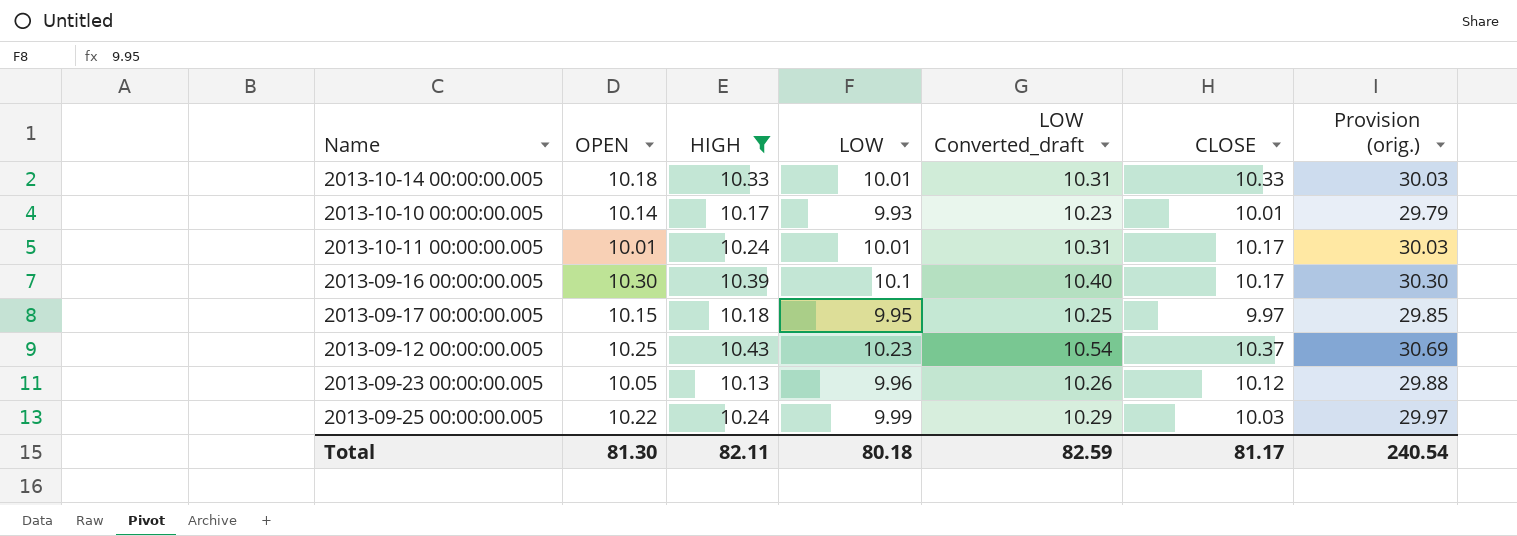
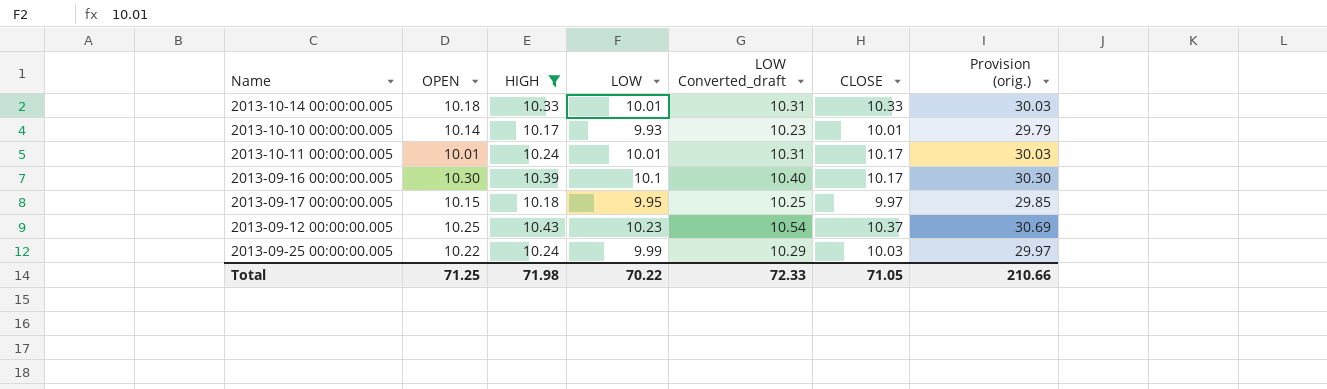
row 2013-09-23 00:00:00.005: 10.05 | 10.13 | 9.96 | 10.26 | 10.12 | 29.88 -> none
Total | OPEN: 81.30 -> 71.25
Total | HIGH: 82.11 -> 71.98
Total | LOW: 80.18 -> 70.22
Total | LOW Converted_draft: 82.59 -> 72.33
Total | CLOSE: 81.17 -> 71.05
Total | Provision (orig.): 240.54 -> 210.66

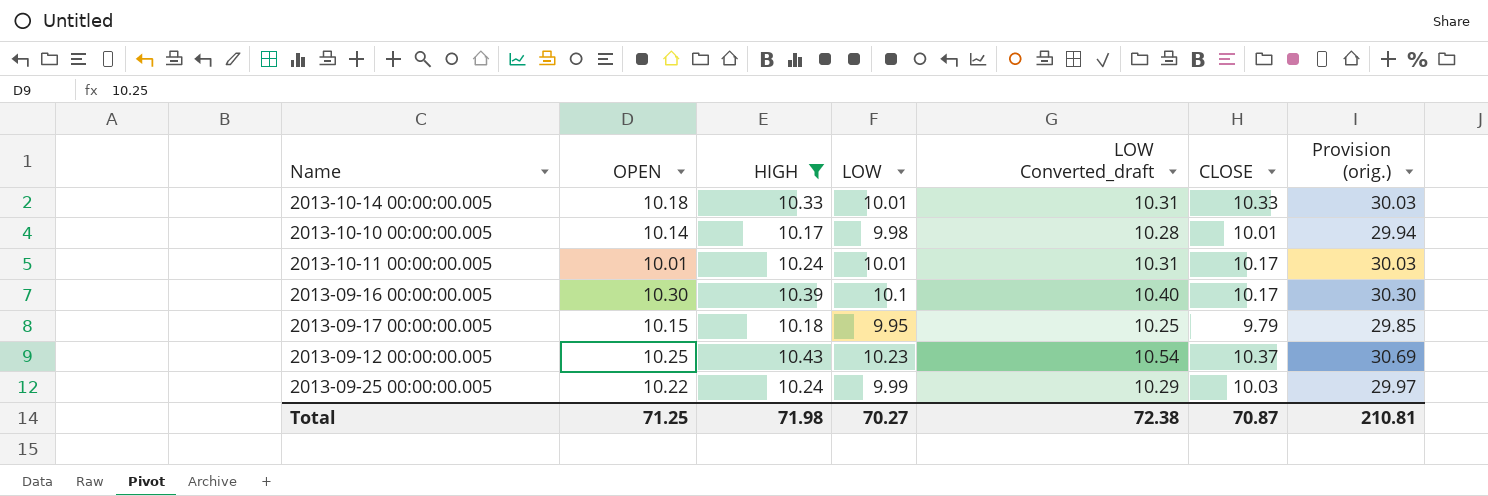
2013-10-10 00:00:00.005 | LOW: 9.93 -> 9.98
2013-10-10 00:00:00.005 | LOW Converted_draft: 10.23 -> 10.28
2013-10-10 00:00:00.005 | Provision (orig.): 29.79 -> 29.94
2013-09-17 00:00:00.005 | CLOSE: 9.97 -> 9.79
Total | LOW: 70.22 -> 70.27
Total | LOW Converted_draft: 72.33 -> 72.38
Total | CLOSE: 71.05 -> 70.87
Total | Provision (orig.): 210.66 -> 210.81

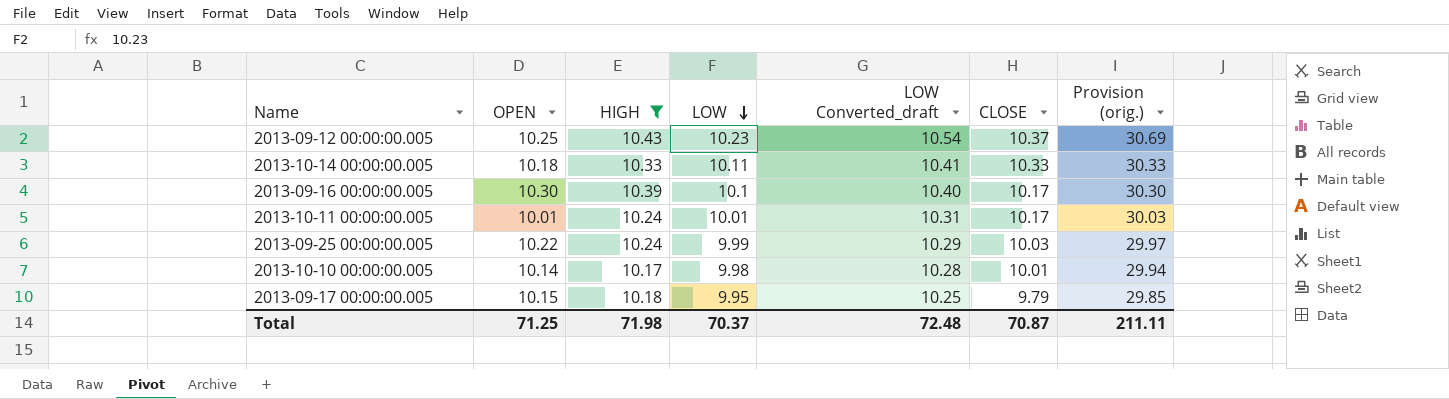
row order: none -> LOW descending
2013-10-14 00:00:00.005 | LOW: 10.01 -> 10.11
2013-10-14 00:00:00.005 | LOW Converted_draft: 10.31 -> 10.41
2013-10-14 00:00:00.005 | Provision (orig.): 30.03 -> 30.33
Total | LOW: 70.27 -> 70.37
Total | LOW Converted_draft: 72.38 -> 72.48
Total | Provision (orig.): 210.81 -> 211.11

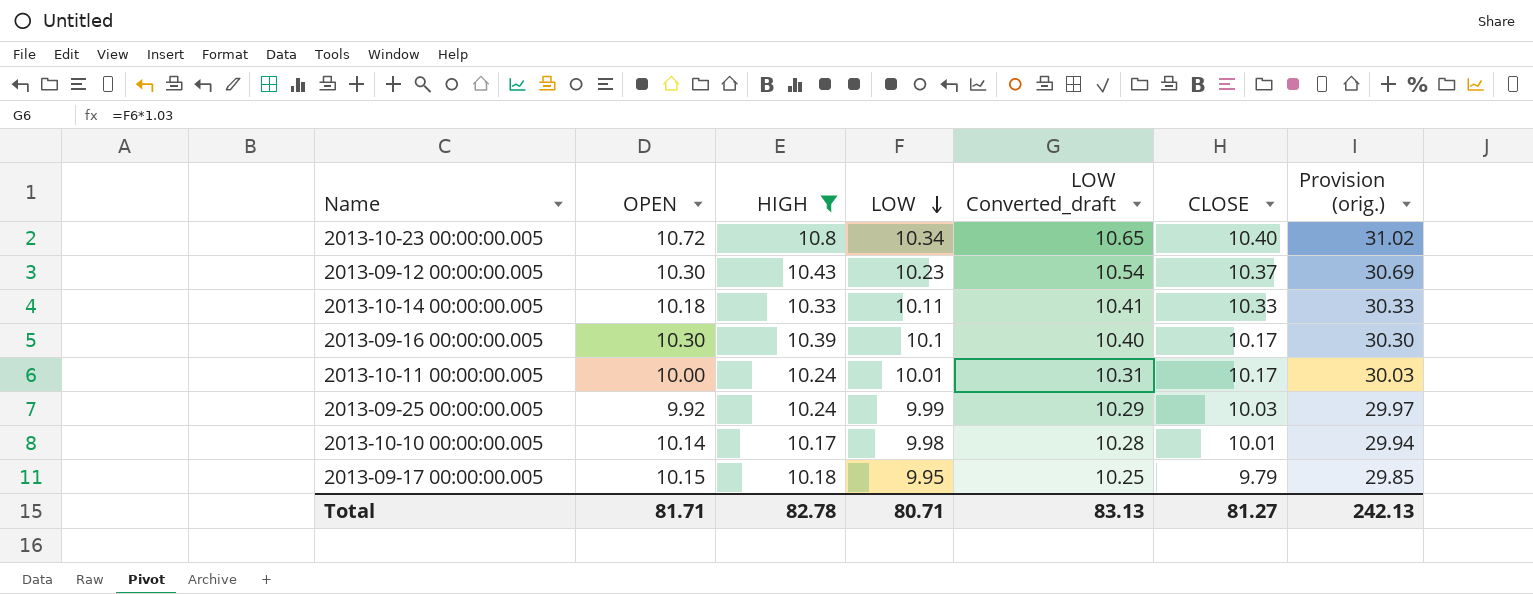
row 2013-10-23 00:00:00.005: none -> 10.72 | 10.8 | 10.34 | 10.65 | 10.40 | 31.02
2013-09-12 00:00:00.005 | OPEN: 10.25 -> 10.30
2013-10-11 00:00:00.005 | OPEN: 10.01 -> 10.00
2013-09-25 00:00:00.005 | OPEN: 10.22 -> 9.92
Total | OPEN: 71.25 -> 81.71
Total | HIGH: 71.98 -> 82.78
Total | LOW: 70.37 -> 80.71
Total | LOW Converted_draft: 72.48 -> 83.13
Total | CLOSE: 70.87 -> 81.27
Total | Provision (orig.): 211.11 -> 242.13

